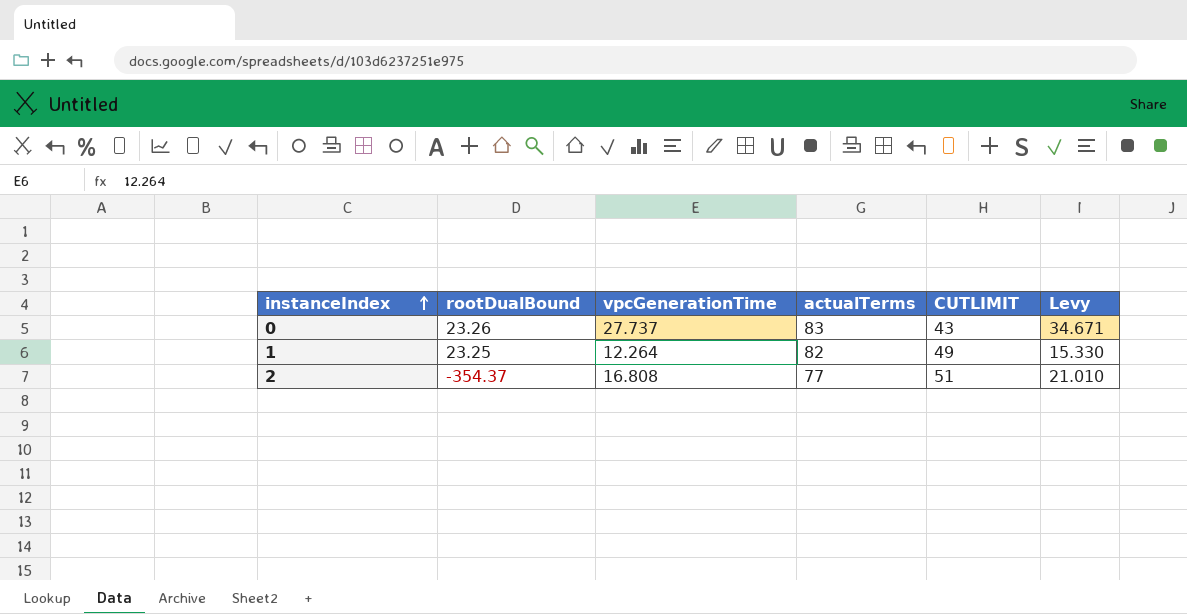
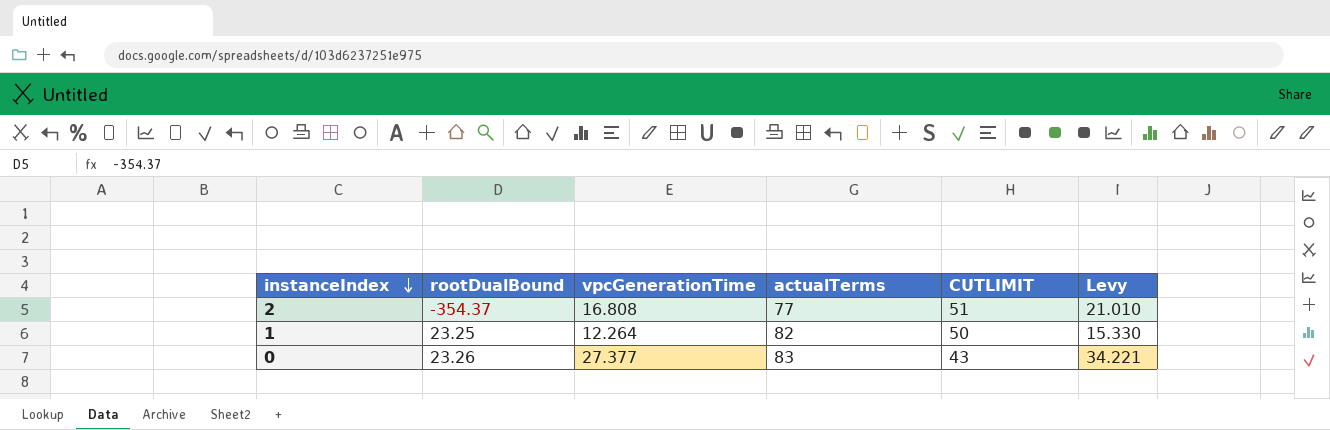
row order: instanceIndex ascending -> instanceIndex descending
1 | CUTLIMIT: 49 -> 50
0 | vpcGenerationTime: 27.737 -> 27.377
0 | Levy: 34.671 -> 34.221

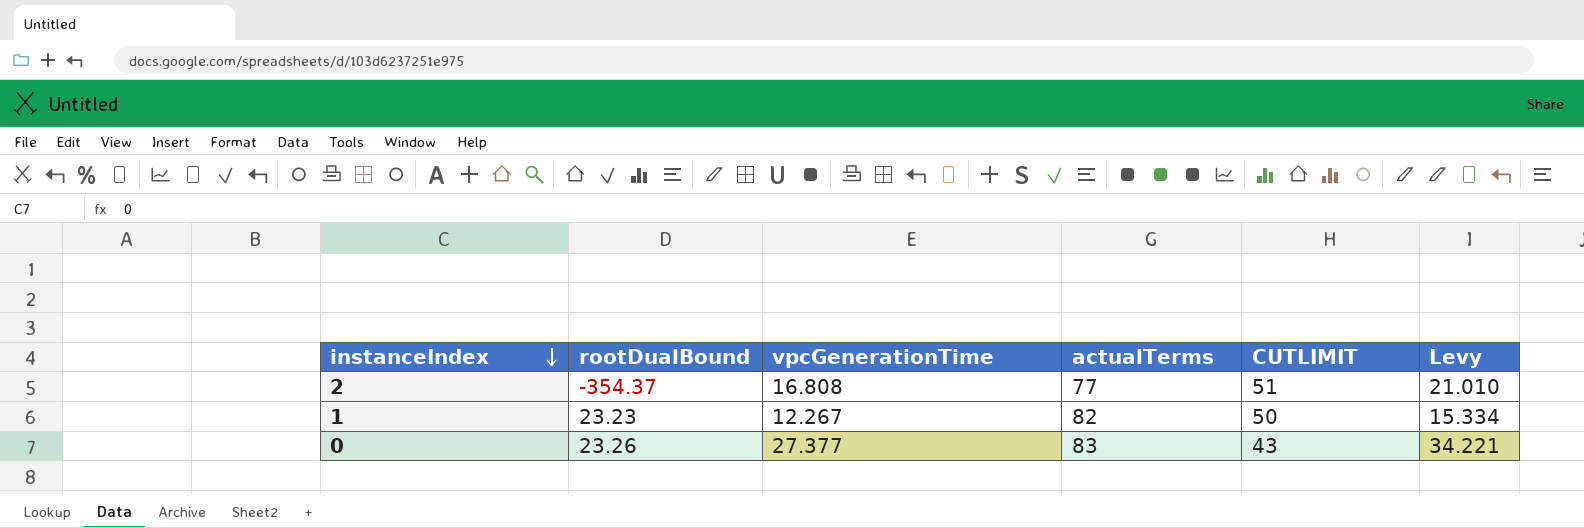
1 | rootDualBound: 23.25 -> 23.23
1 | vpcGenerationTime: 12.264 -> 12.267
1 | Levy: 15.330 -> 15.334

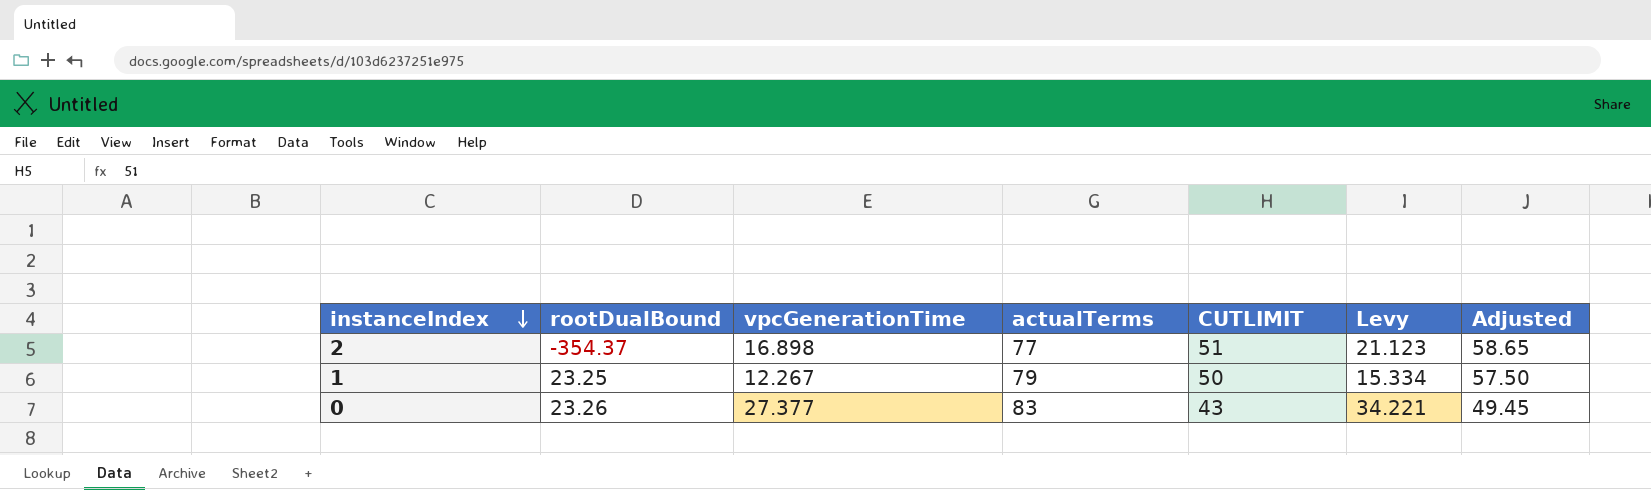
column Adjusted | formula: none -> [CUTLIMIT] * 1.15
2 | vpcGenerationTime: 16.808 -> 16.898
2 | Levy: 21.010 -> 21.123
1 | rootDualBound: 23.23 -> 23.25
1 | actualTerms: 82 -> 79

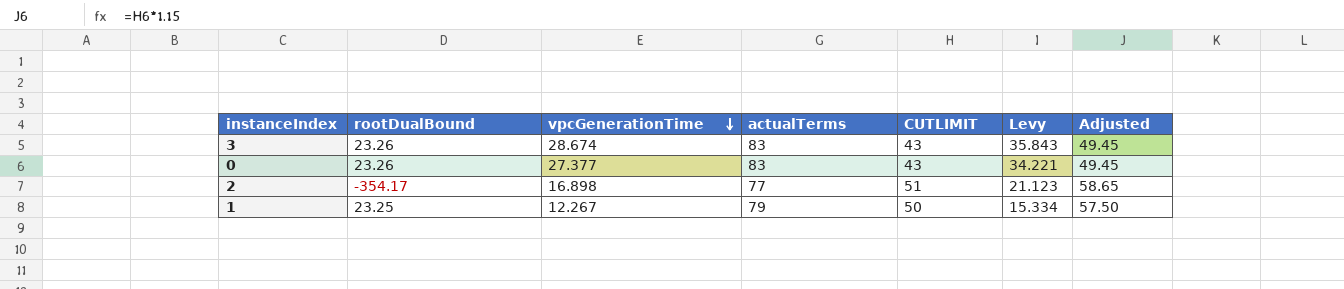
row order: instanceIndex descending -> vpcGenerationTime descending
row 3: none -> 23.26 | 28.674 | 83 | 43 | 35.843 | 49.45
2 | rootDualBound: -354.37 -> -354.17

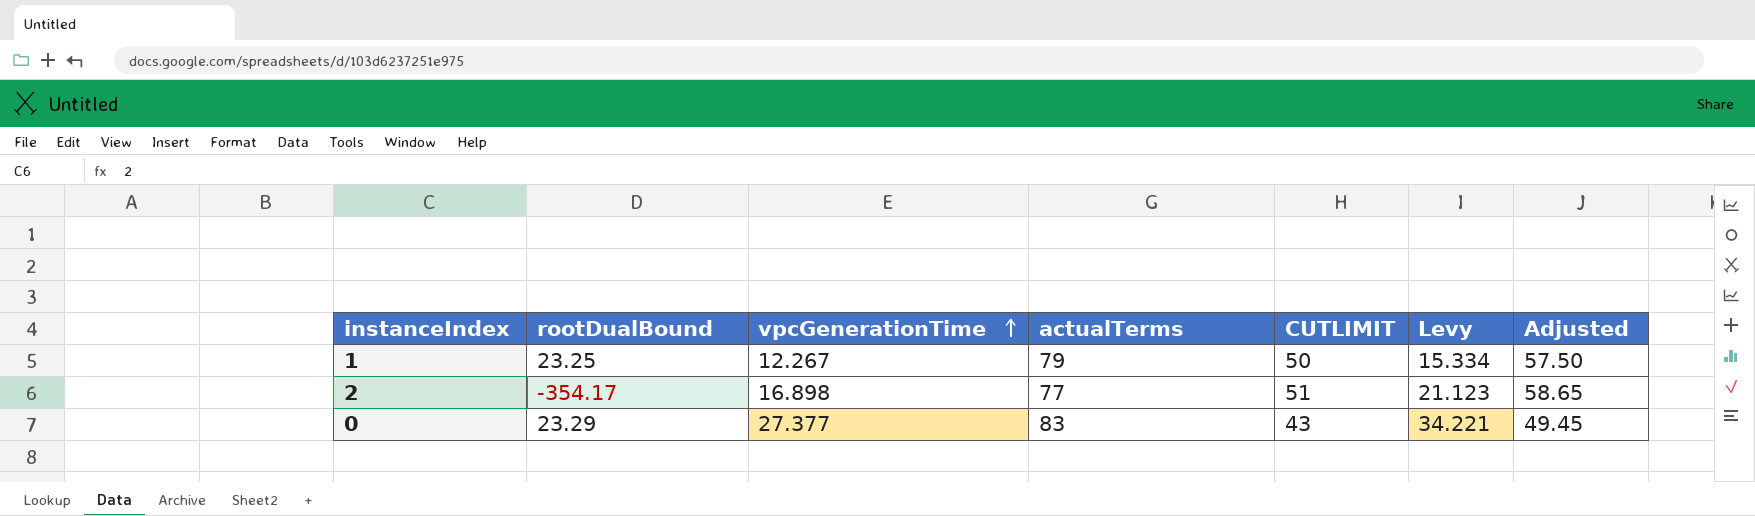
row order: vpcGenerationTime descending -> vpcGenerationTime ascending
row 3: 23.26 | 28.674 | 83 | 43 | 35.843 | 49.45 -> none
0 | rootDualBound: 23.26 -> 23.29

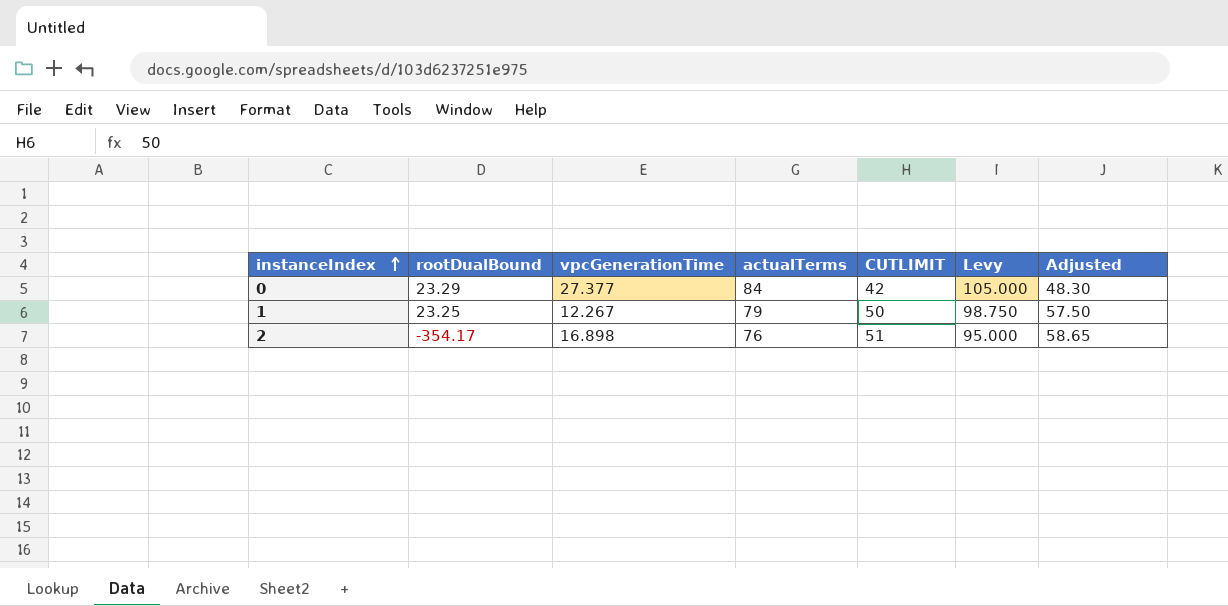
row order: vpcGenerationTime ascending -> instanceIndex ascending
column Levy | formula: [vpcGenerationTime] * 1.25 -> [actualTerms] * 1.25
0 | actualTerms: 83 -> 84
0 | CUTLIMIT: 43 -> 42
0 | Adjusted: 49.45 -> 48.30
2 | actualTerms: 77 -> 76

